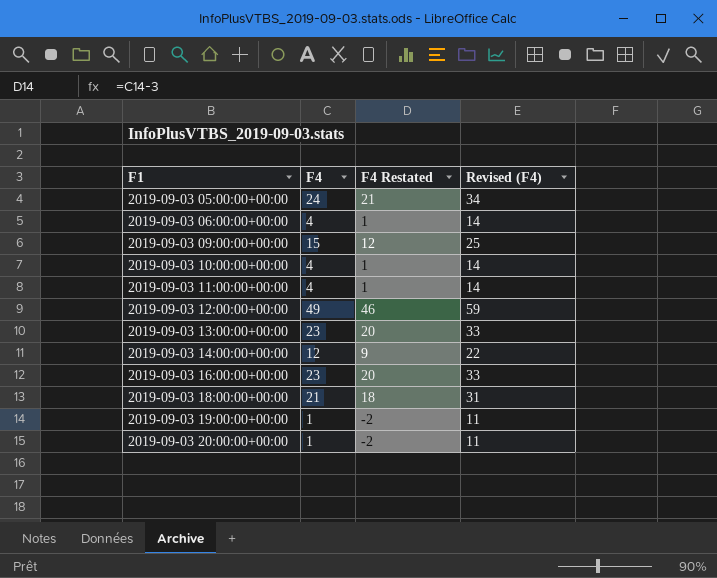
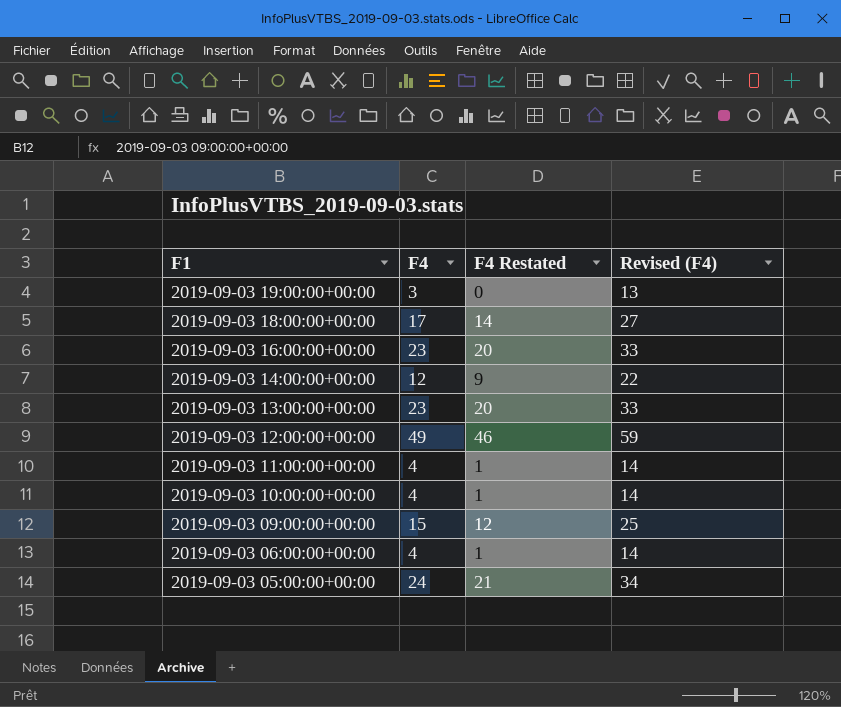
row order: F1 ascending -> F1 descending
row 2019-09-03 20:00:00+00:00: 1 | -2 | 11 -> none
2019-09-03 19:00:00+00:00 | F4: 1 -> 3
2019-09-03 19:00:00+00:00 | F4 Restated: -2 -> 0
2019-09-03 19:00:00+00:00 | Revised (F4): 11 -> 13
2019-09-03 18:00:00+00:00 | F4: 21 -> 17
2019-09-03 18:00:00+00:00 | F4 Restated: 18 -> 14
2019-09-03 18:00:00+00:00 | Revised (F4): 31 -> 27

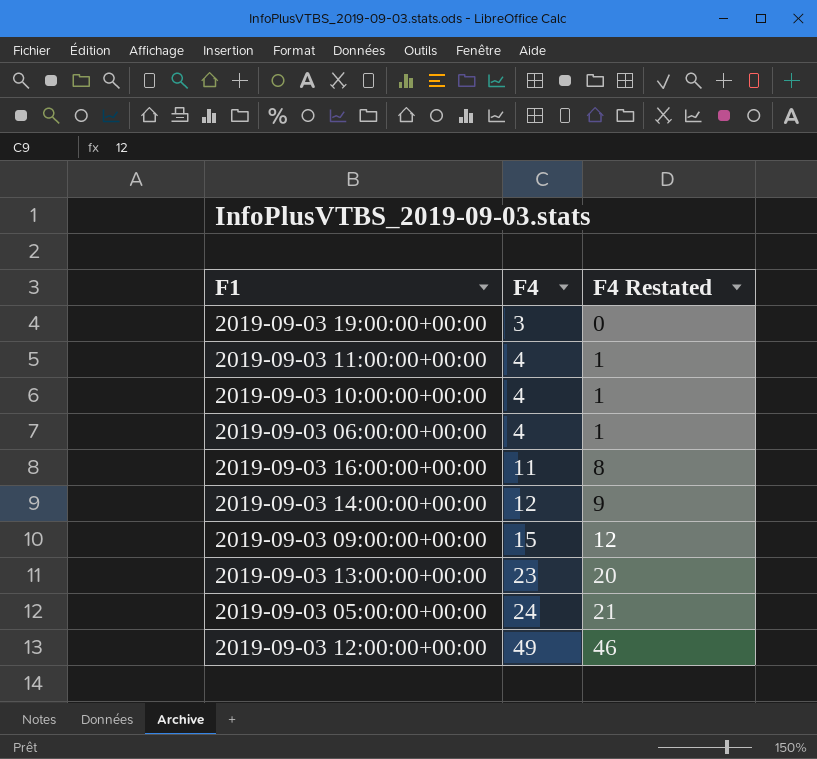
row order: F1 descending -> F4 ascending
column Revised (F4) | formula: [F4] + 10 -> none
row 2019-09-03 18:00:00+00:00: 17 | 14 | 27 -> none
2019-09-03 16:00:00+00:00 | F4: 23 -> 11
2019-09-03 16:00:00+00:00 | F4 Restated: 20 -> 8

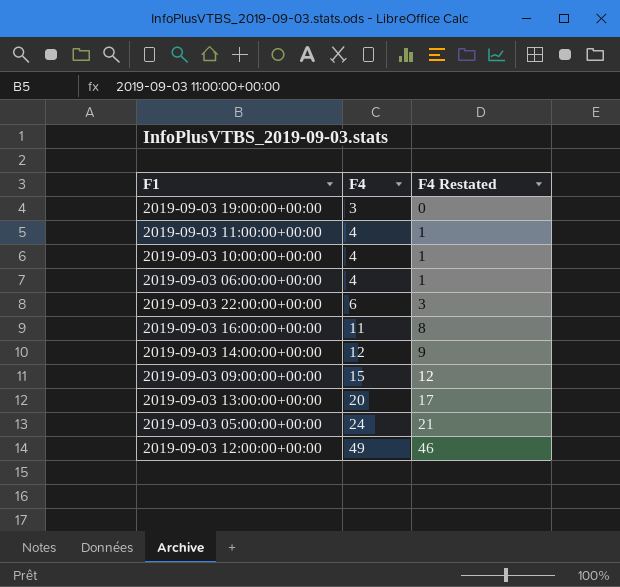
row 2019-09-03 22:00:00+00:00: none -> 6 | 3
2019-09-03 13:00:00+00:00 | F4: 23 -> 20
2019-09-03 13:00:00+00:00 | F4 Restated: 20 -> 17

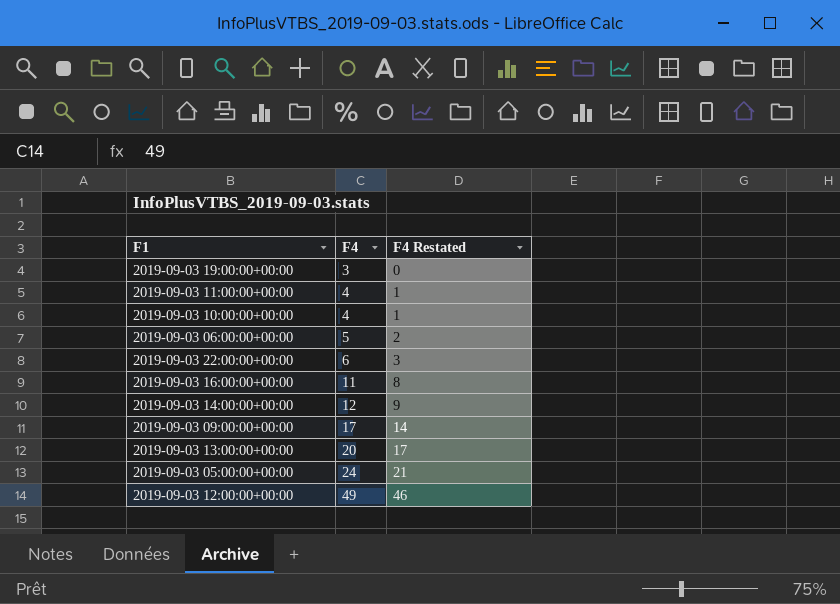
2019-09-03 06:00:00+00:00 | F4: 4 -> 5
2019-09-03 06:00:00+00:00 | F4 Restated: 1 -> 2
2019-09-03 09:00:00+00:00 | F4: 15 -> 17
2019-09-03 09:00:00+00:00 | F4 Restated: 12 -> 14

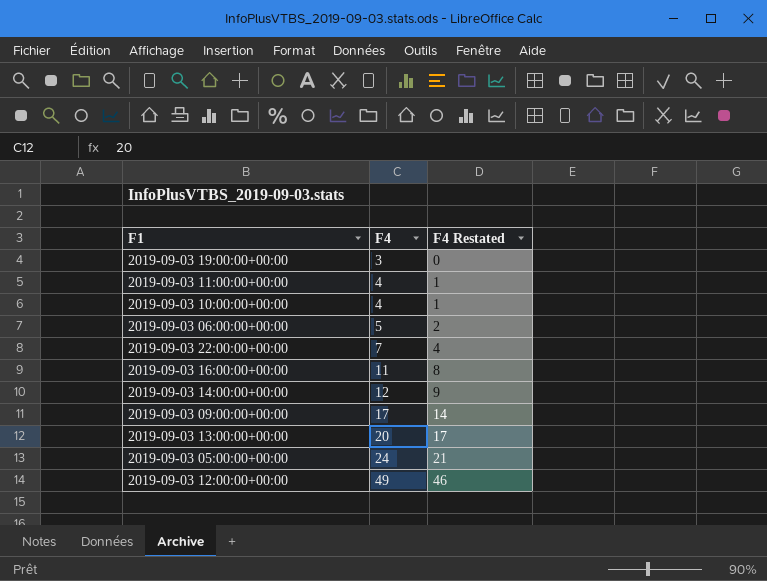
2019-09-03 22:00:00+00:00 | F4: 6 -> 7
2019-09-03 22:00:00+00:00 | F4 Restated: 3 -> 4

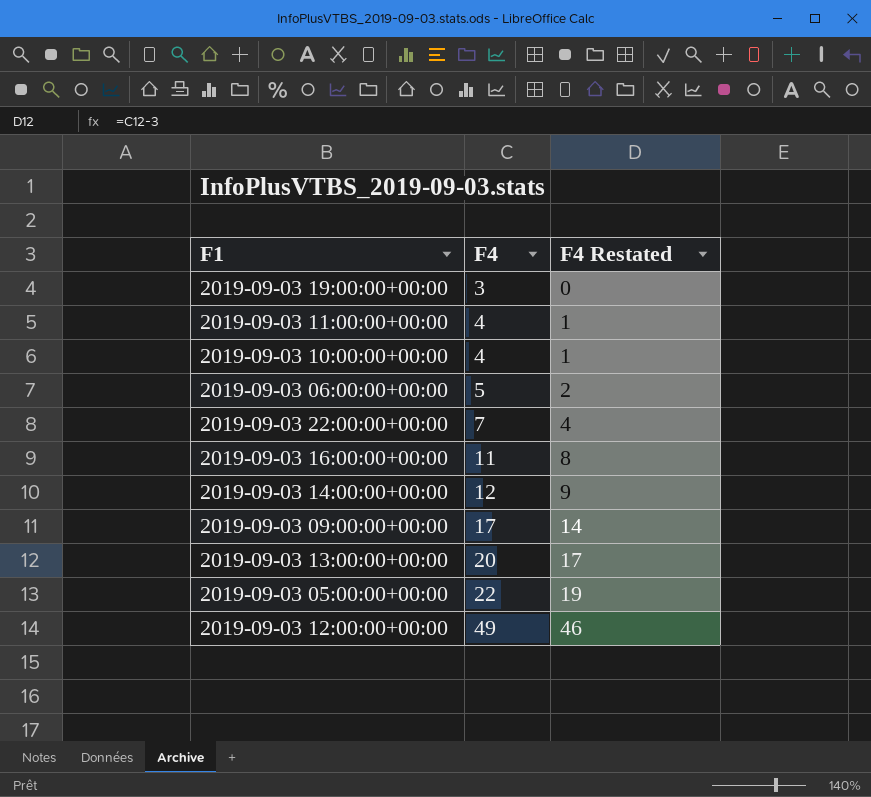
2019-09-03 05:00:00+00:00 | F4: 24 -> 22
2019-09-03 05:00:00+00:00 | F4 Restated: 21 -> 19

